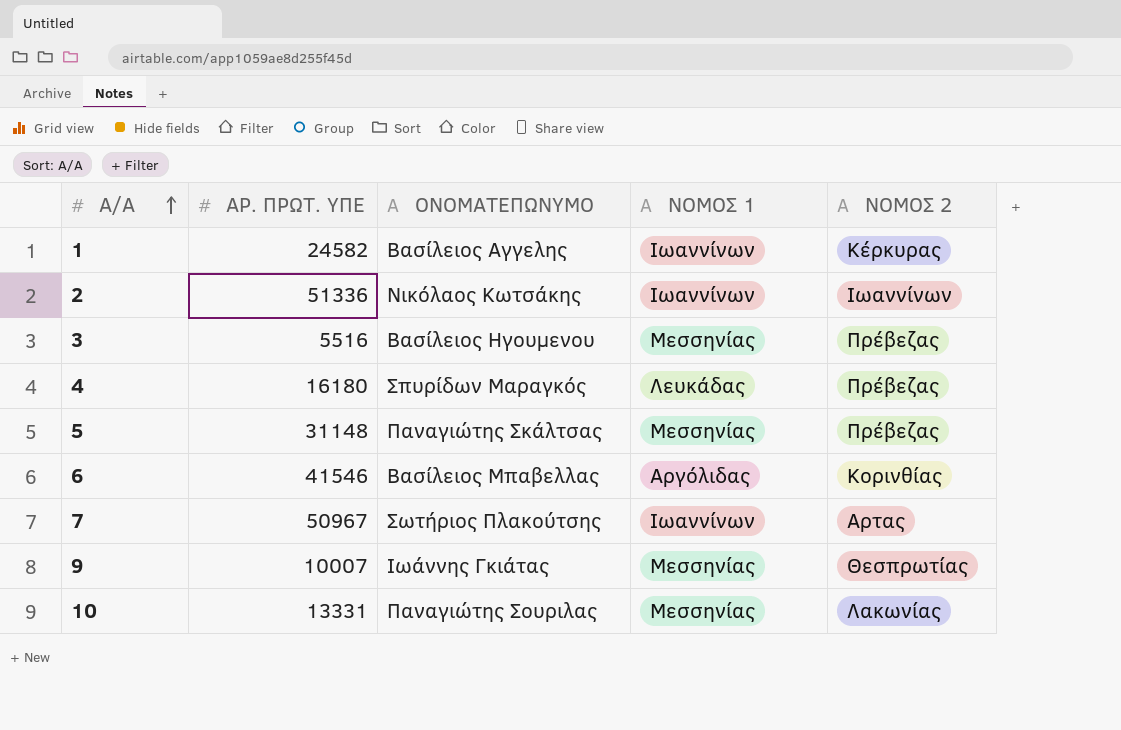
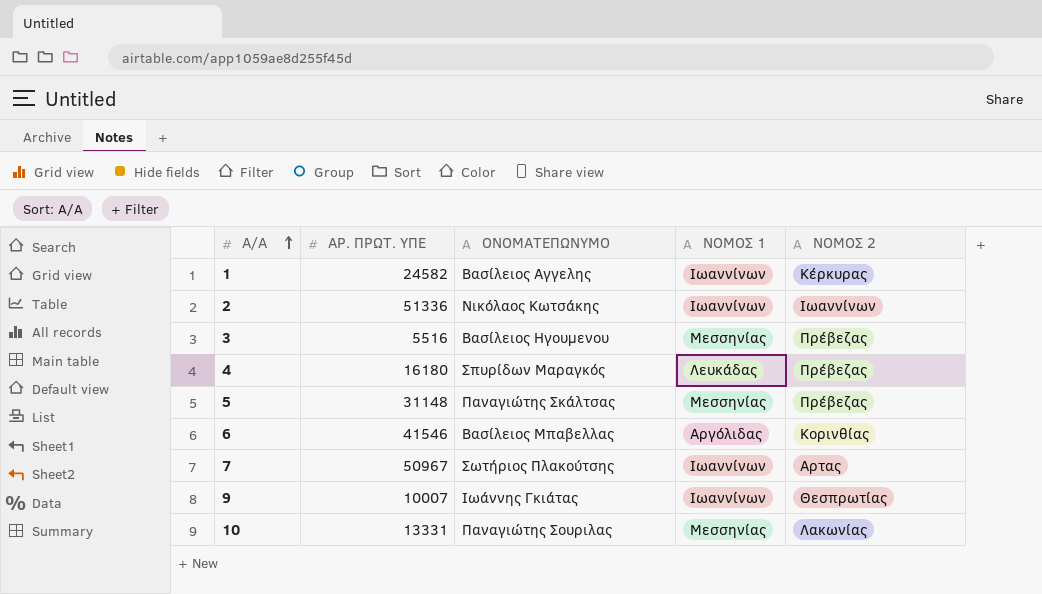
9 | ΝΟΜΟΣ 1: Μεσσηνίας -> Ιωαννίνων

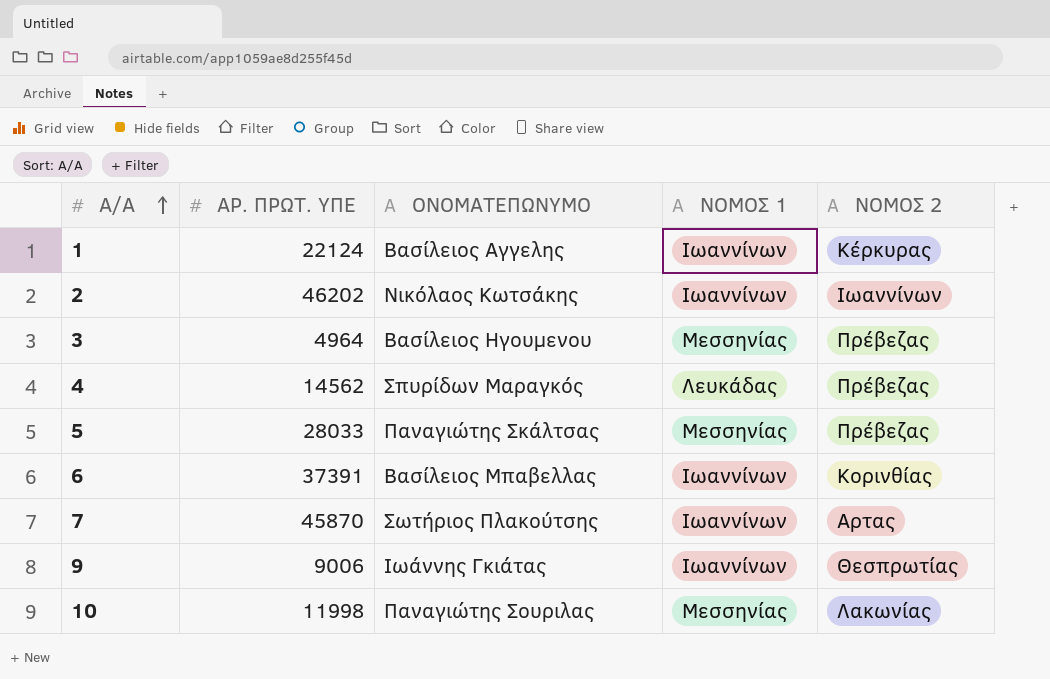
1 | ΑΡ. ΠΡΩΤ. ΥΠΕ: 24582 -> 22124
2 | ΑΡ. ΠΡΩΤ. ΥΠΕ: 51336 -> 46202
3 | ΑΡ. ΠΡΩΤ. ΥΠΕ: 5516 -> 4964
4 | ΑΡ. ΠΡΩΤ. ΥΠΕ: 16180 -> 14562
5 | ΑΡ. ΠΡΩΤ. ΥΠΕ: 31148 -> 28033
6 | ΑΡ. ΠΡΩΤ. ΥΠΕ: 41546 -> 37391
6 | ΝΟΜΟΣ 1: Αργόλιδας -> Ιωαννίνων
7 | ΑΡ. ΠΡΩΤ. ΥΠΕ: 50967 -> 45870
9 | ΑΡ. ΠΡΩΤ. ΥΠΕ: 10007 -> 9006
10 | ΑΡ. ΠΡΩΤ. ΥΠΕ: 13331 -> 11998

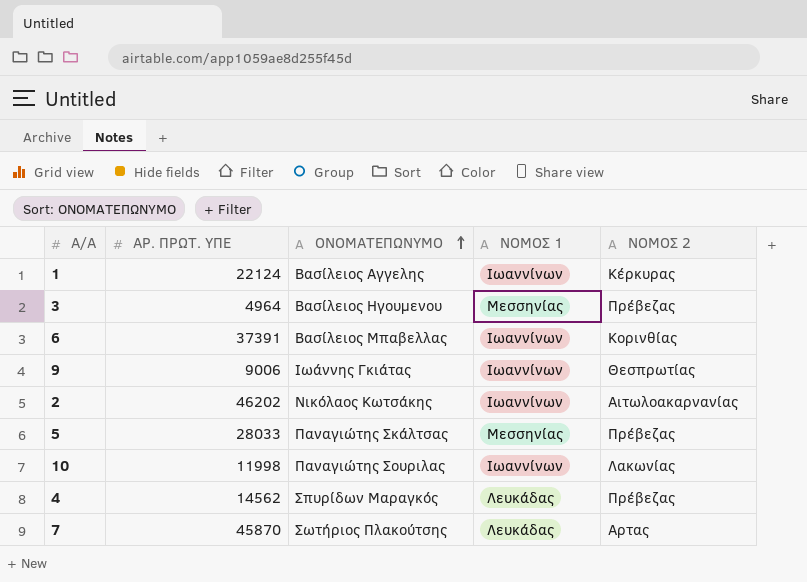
row order: Α/Α ascending -> ΟΝΟΜΑΤΕΠΩΝΥΜΟ ascending
2 | ΝΟΜΟΣ 2: Ιωαννίνων -> Αιτωλοακαρνανίας
10 | ΝΟΜΟΣ 1: Μεσσηνίας -> Ιωαννίνων
7 | ΝΟΜΟΣ 1: Ιωαννίνων -> Λευκάδας

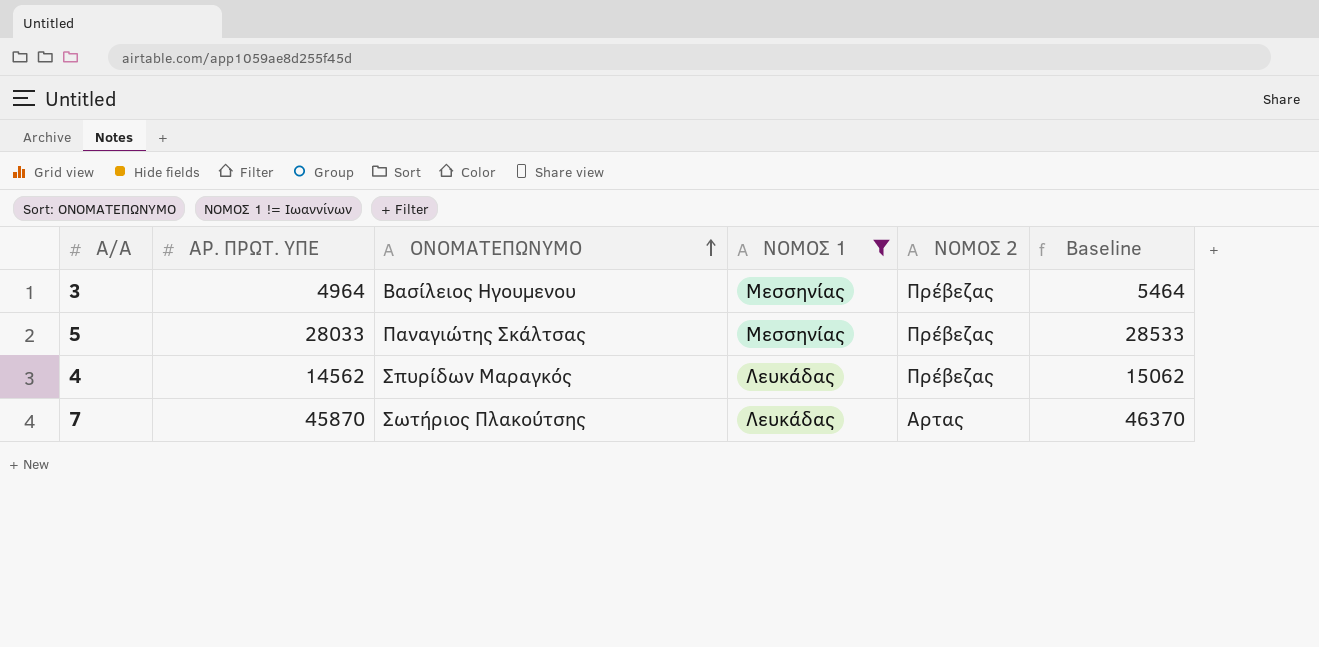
filter: none -> ΝΟΜΟΣ 1 != Ιωαννίνων
column Baseline | formula: none -> [ΑΡ. ΠΡΩΤ. ΥΠΕ] + 500

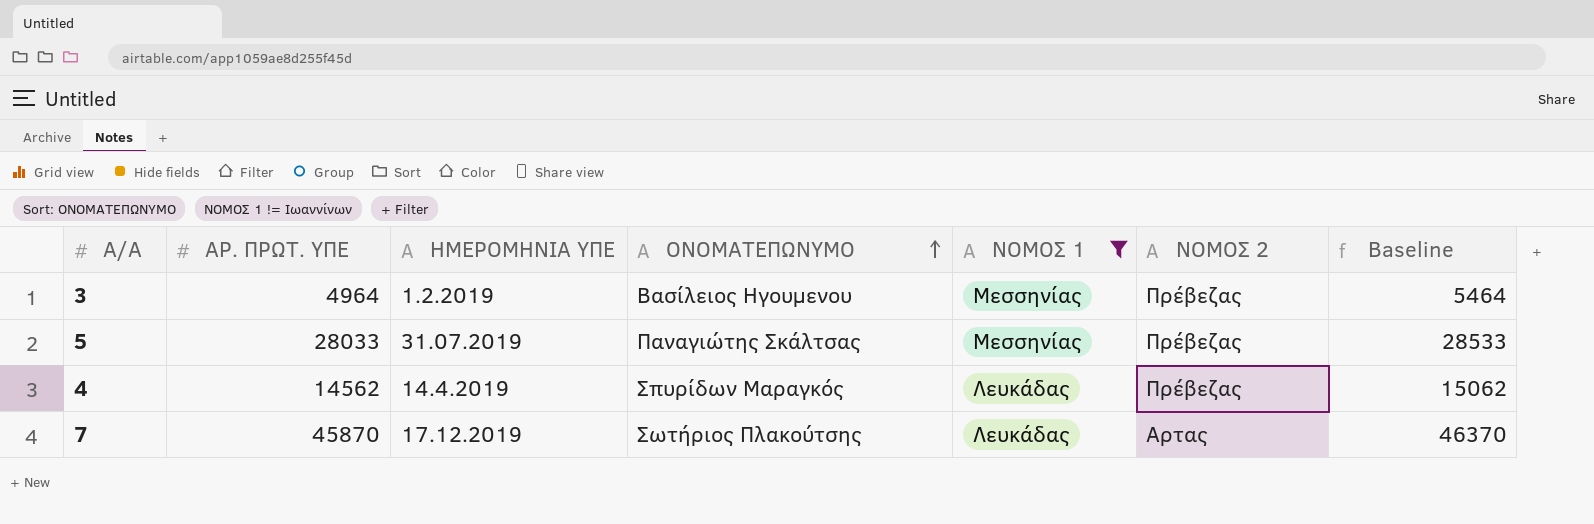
column ΗΜΕΡΟΜΗΝΙΑ ΥΠΕ | position: none -> 3

